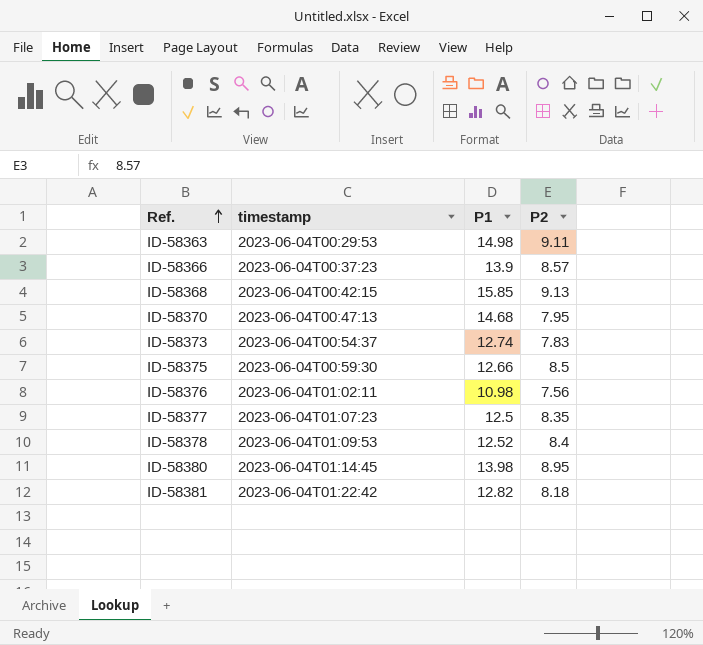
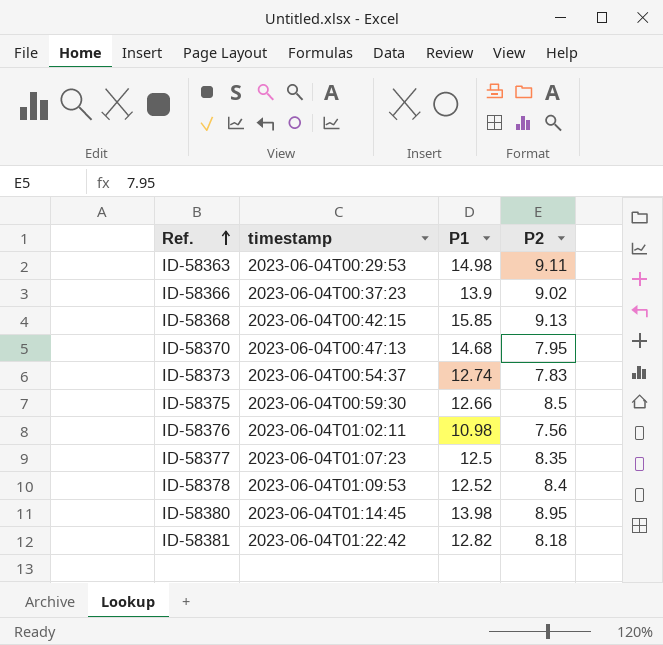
ID-58366 | P2: 8.57 -> 9.02

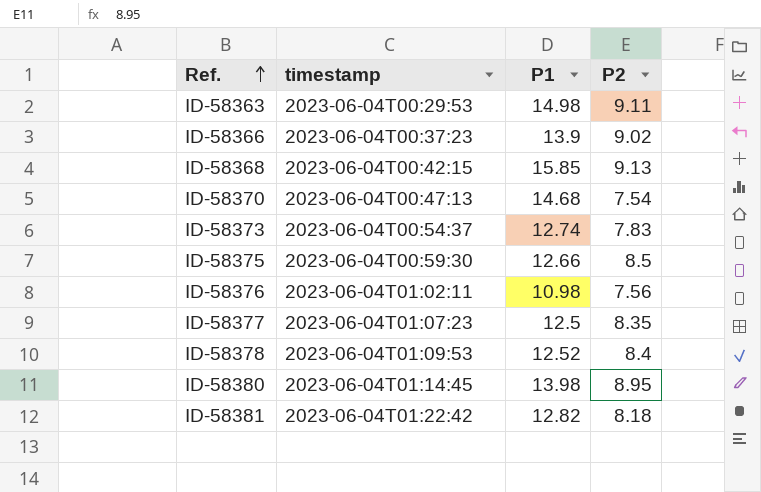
ID-58370 | P2: 7.95 -> 7.54

